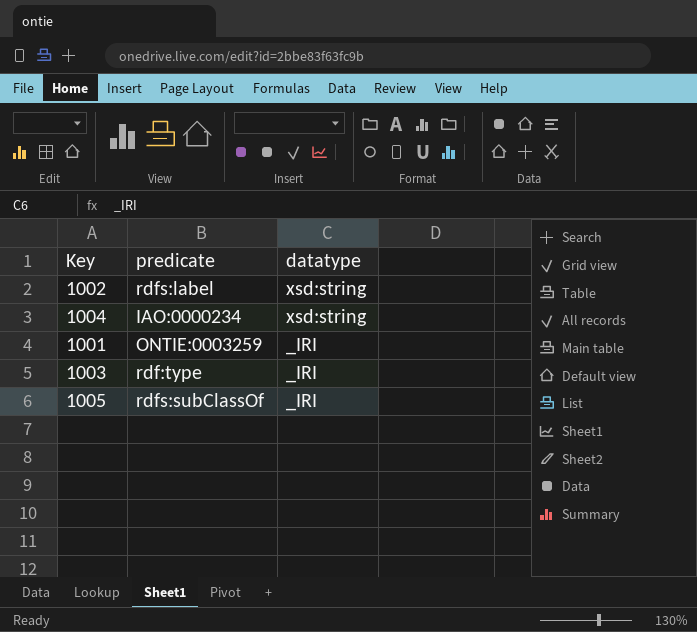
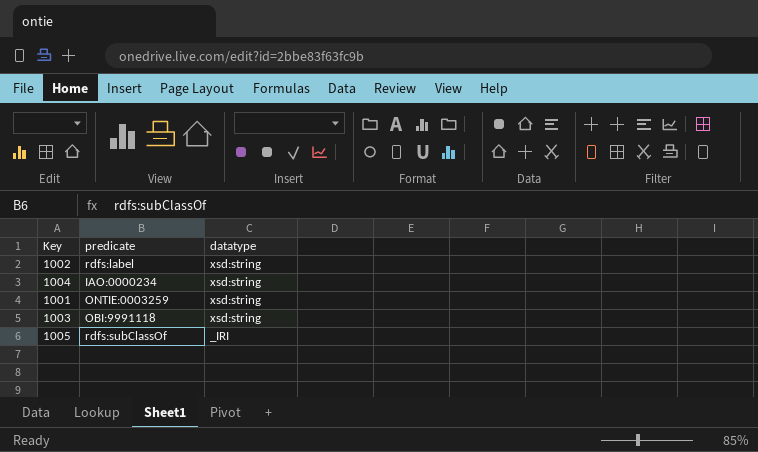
1001 | datatype: _IRI -> xsd:string
1003 | predicate: rdf:type -> OBI:9991118
1003 | datatype: _IRI -> xsd:string

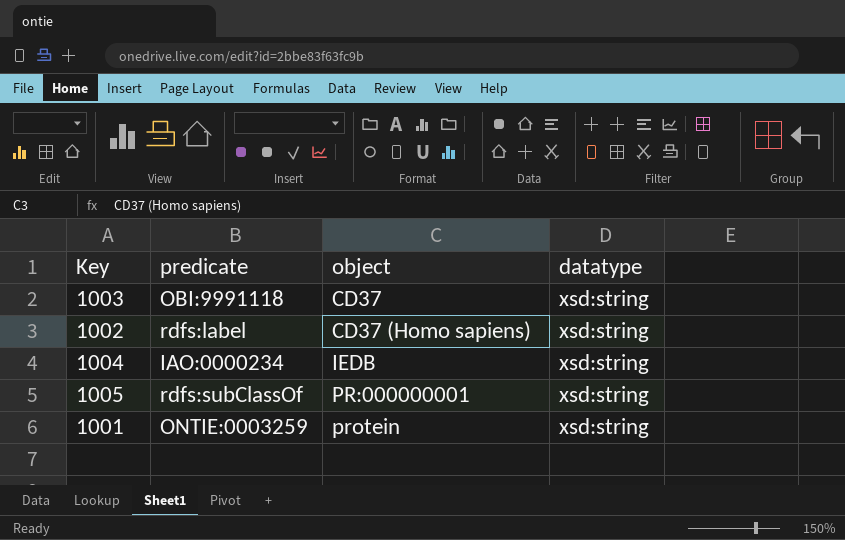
row order: datatype descending -> object ascending
column object | position: none -> 3
1005 | datatype: _IRI -> xsd:string

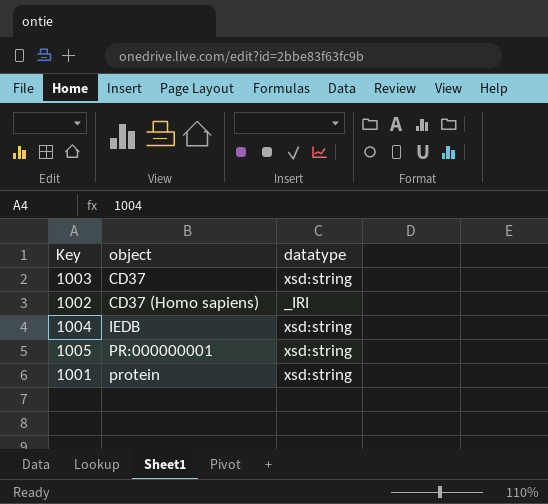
column predicate | position: 2 -> none
1002 | datatype: xsd:string -> _IRI

